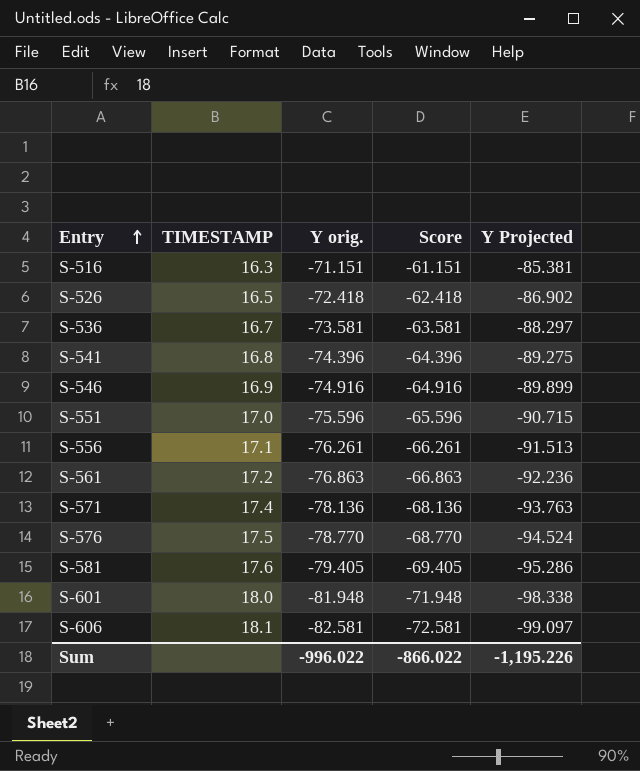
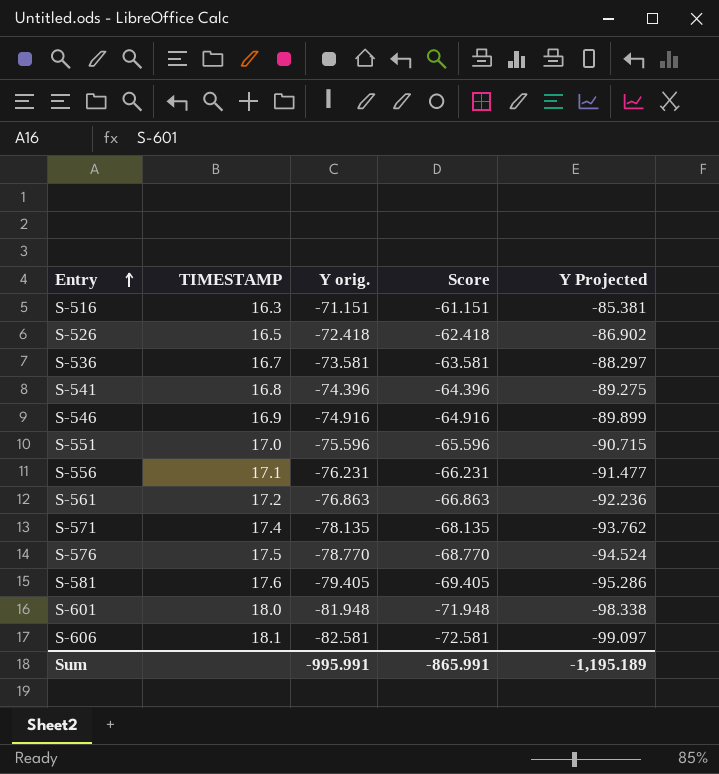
S-556 | Y orig.: -76.261 -> -76.231
S-556 | Score: -66.261 -> -66.231
S-556 | Y Projected: -91.513 -> -91.477
S-571 | Y orig.: -78.136 -> -78.135
S-571 | Score: -68.136 -> -68.135
S-571 | Y Projected: -93.763 -> -93.762
Sum | Y orig.: -996.022 -> -995.991
Sum | Score: -866.022 -> -865.991
Sum | Y Projected: -1,195.226 -> -1,195.189

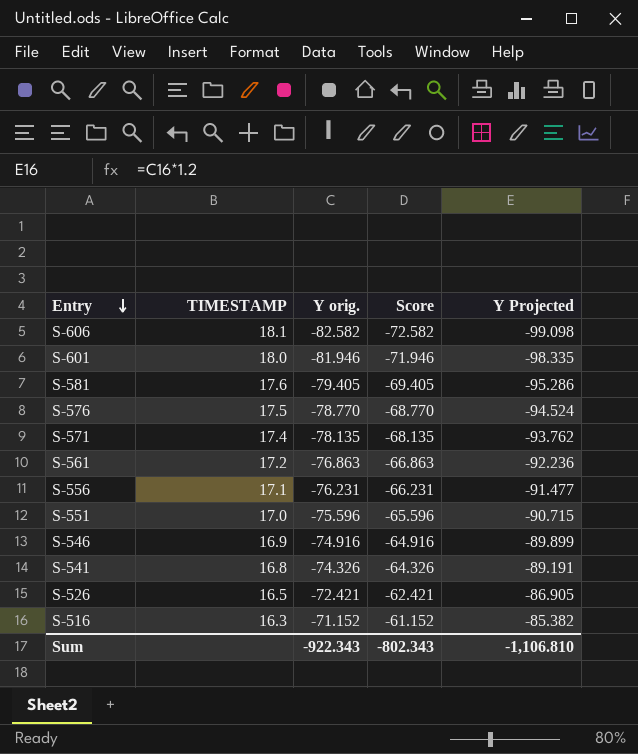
row order: Entry ascending -> Entry descending
row S-536: 16.7 | -73.581 | -63.581 | -88.297 -> none
S-606 | Y orig.: -82.581 -> -82.582
S-606 | Score: -72.581 -> -72.582
S-606 | Y Projected: -99.097 -> -99.098
S-601 | Y orig.: -81.948 -> -81.946
S-601 | Score: -71.948 -> -71.946
S-601 | Y Projected: -98.338 -> -98.335
S-541 | Y orig.: -74.396 -> -74.326
S-541 | Score: -64.396 -> -64.326
S-541 | Y Projected: -89.275 -> -89.191
S-526 | Y orig.: -72.418 -> -72.421
S-526 | Score: -62.418 -> -62.421
S-526 | Y Projected: -86.902 -> -86.905
S-516 | Y orig.: -71.151 -> -71.152
S-516 | Score: -61.151 -> -61.152
S-516 | Y Projected: -85.381 -> -85.382
Sum | Y orig.: -995.991 -> -922.343
Sum | Score: -865.991 -> -802.343
Sum | Y Projected: -1,195.189 -> -1,106.810

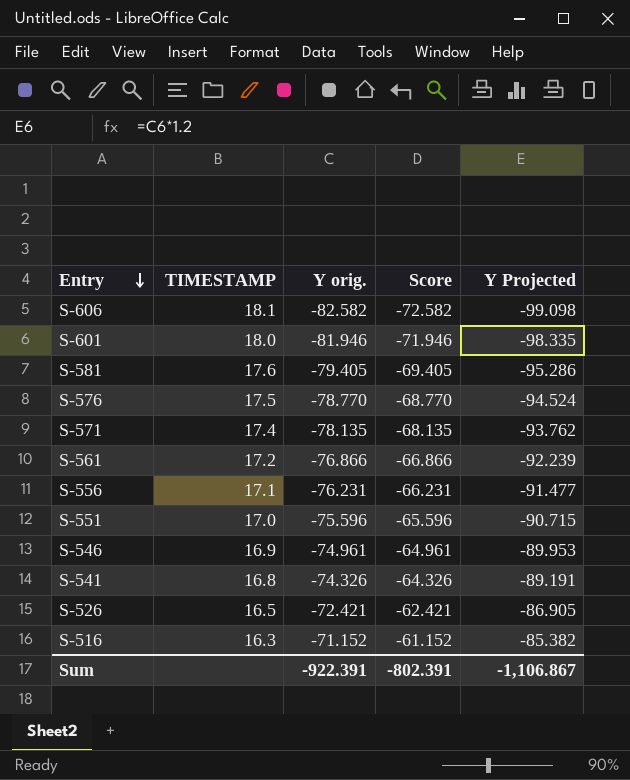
S-561 | Y orig.: -76.863 -> -76.866
S-561 | Score: -66.863 -> -66.866
S-561 | Y Projected: -92.236 -> -92.239
S-546 | Y orig.: -74.916 -> -74.961
S-546 | Score: -64.916 -> -64.961
S-546 | Y Projected: -89.899 -> -89.953
Sum | Y orig.: -922.343 -> -922.391
Sum | Score: -802.343 -> -802.391
Sum | Y Projected: -1,106.810 -> -1,106.867

